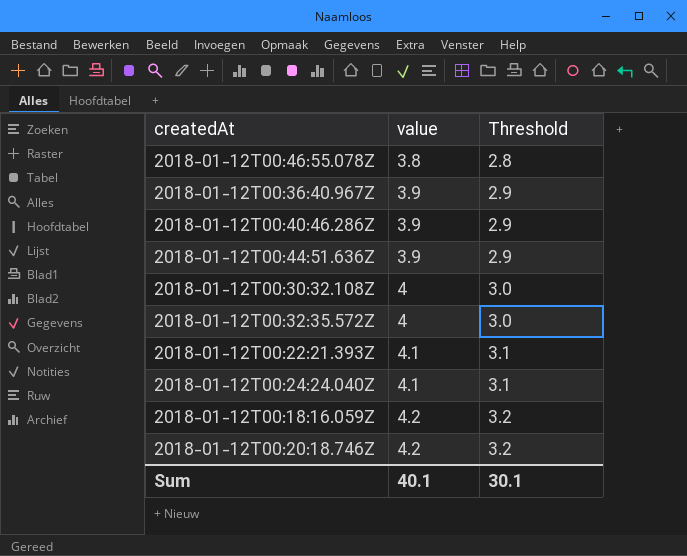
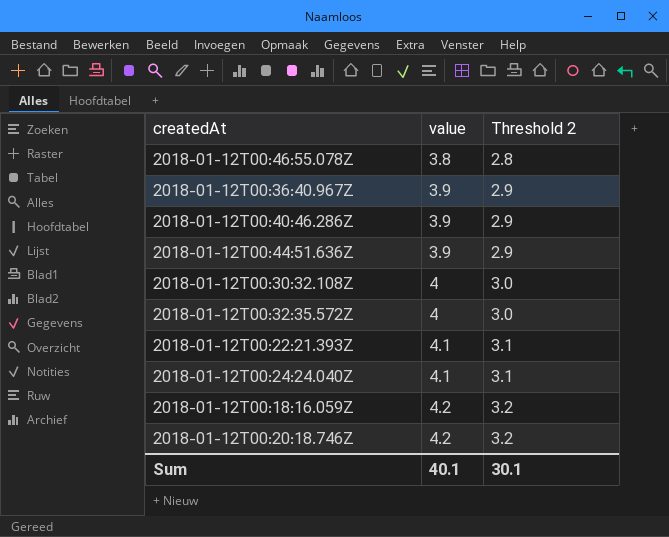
column name: Threshold -> Threshold 2

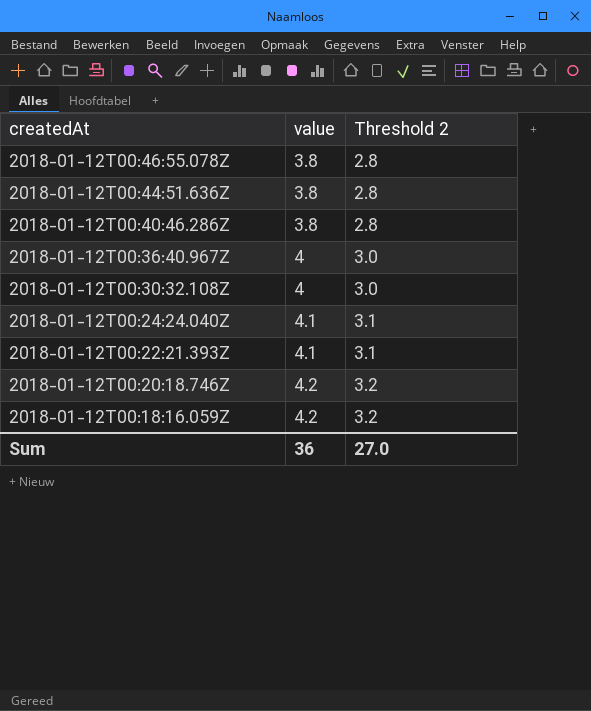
row order: value ascending -> createdAt descending
row 2018-01-12T00:32:35.572Z: 4 | 3.0 -> none
2018-01-12T00:44:51.636Z | value: 3.9 -> 3.8
2018-01-12T00:44:51.636Z | Threshold 2: 2.9 -> 2.8
2018-01-12T00:40:46.286Z | value: 3.9 -> 3.8
2018-01-12T00:40:46.286Z | Threshold 2: 2.9 -> 2.8
2018-01-12T00:36:40.967Z | value: 3.9 -> 4
2018-01-12T00:36:40.967Z | Threshold 2: 2.9 -> 3.0
Sum | value: 40.1 -> 36
Sum | Threshold 2: 30.1 -> 27.0

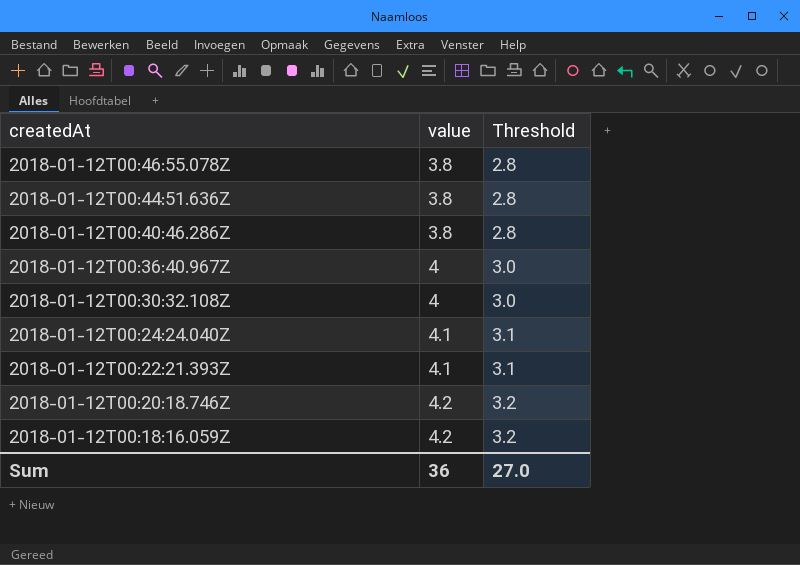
column name: Threshold 2 -> Threshold

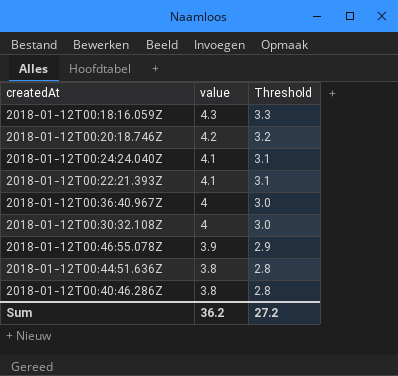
row order: createdAt descending -> value descending
2018-01-12T00:18:16.059Z | value: 4.2 -> 4.3
2018-01-12T00:18:16.059Z | Threshold: 3.2 -> 3.3
2018-01-12T00:46:55.078Z | value: 3.8 -> 3.9
2018-01-12T00:46:55.078Z | Threshold: 2.8 -> 2.9
Sum | value: 36 -> 36.2
Sum | Threshold: 27.0 -> 27.2

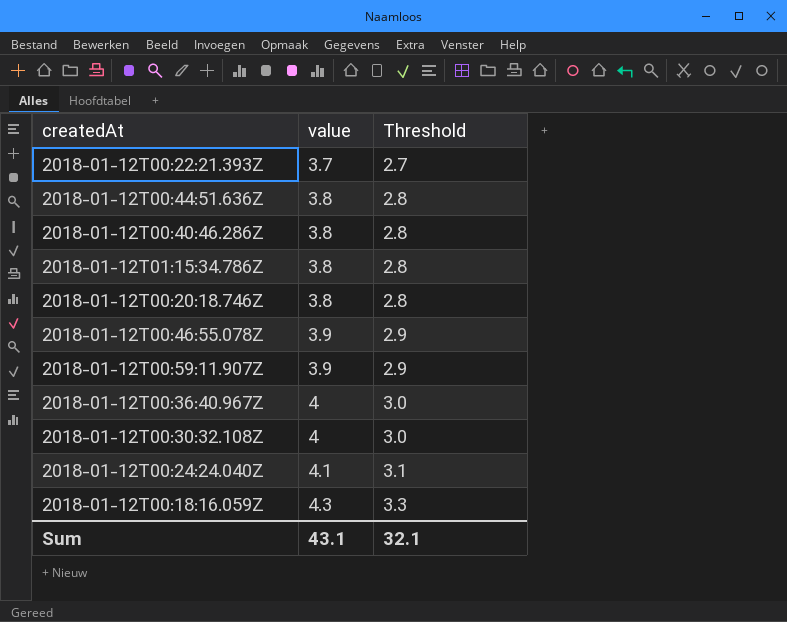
row order: value descending -> value ascending
2018-01-12T00:22:21.393Z | value: 4.1 -> 3.7
2018-01-12T00:22:21.393Z | Threshold: 3.1 -> 2.7
row 2018-01-12T01:15:34.786Z: none -> 3.8 | 2.8
2018-01-12T00:20:18.746Z | value: 4.2 -> 3.8
2018-01-12T00:20:18.746Z | Threshold: 3.2 -> 2.8
row 2018-01-12T00:59:11.907Z: none -> 3.9 | 2.9
Sum | value: 36.2 -> 43.1
Sum | Threshold: 27.2 -> 32.1

